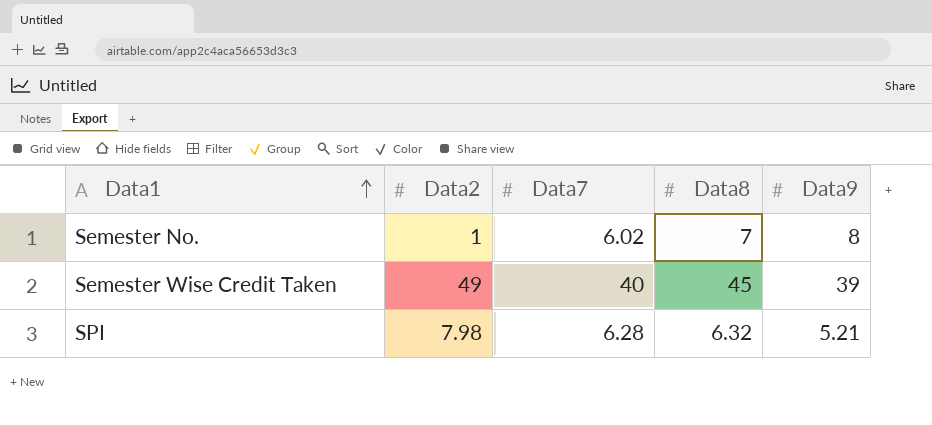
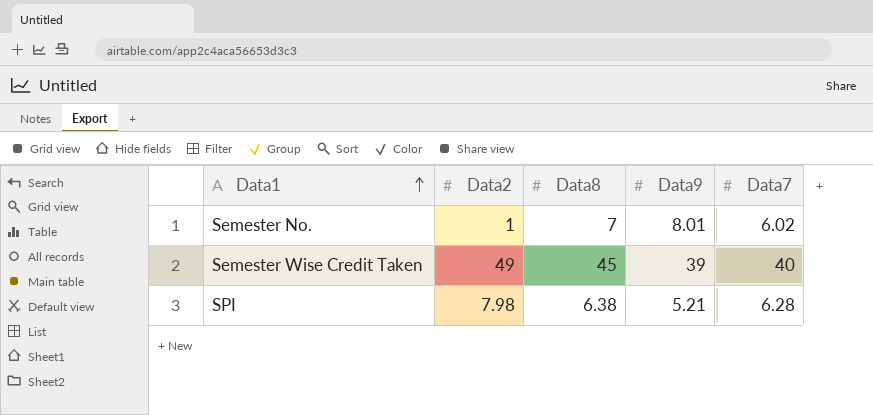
column Data7 | position: 3 -> 5
Semester No. | Data9: 8 -> 8.01
SPI | Data8: 6.32 -> 6.38

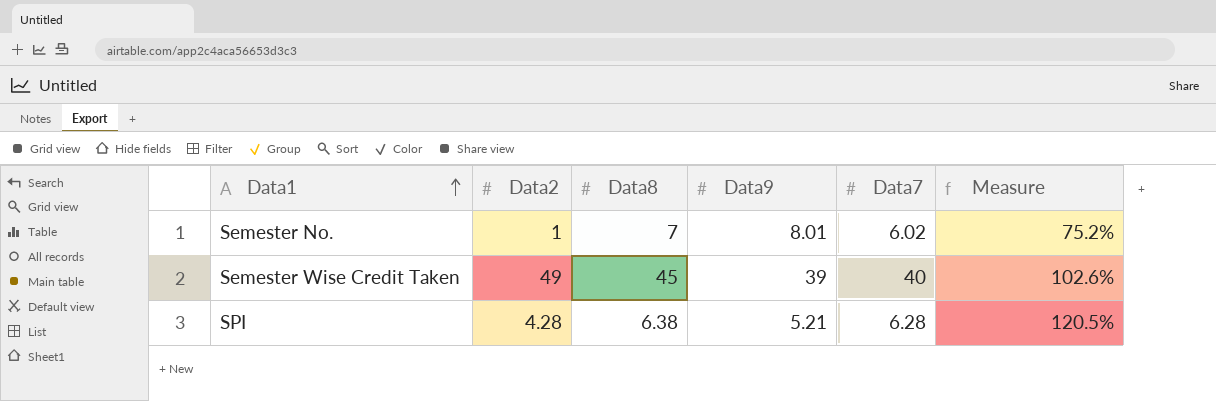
column Measure | formula: none -> [Data7] / [Data9]
SPI | Data2: 7.98 -> 4.28

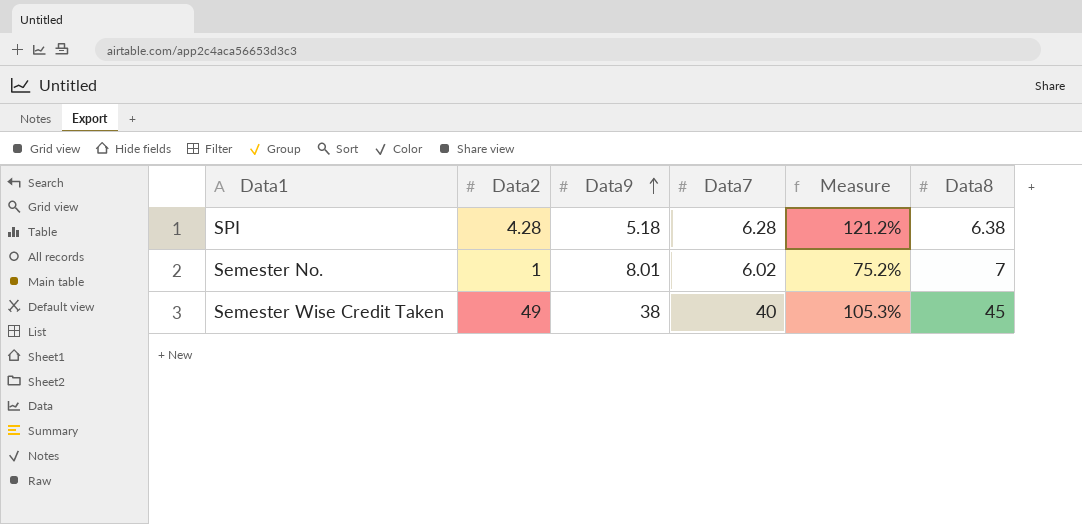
row order: Data1 ascending -> Data9 ascending
column Data8 | position: 3 -> 6
SPI | Data9: 5.21 -> 5.18
SPI | Measure: 120.5% -> 121.2%
Semester Wise Credit Taken | Data9: 39 -> 38
Semester Wise Credit Taken | Measure: 102.6% -> 105.3%

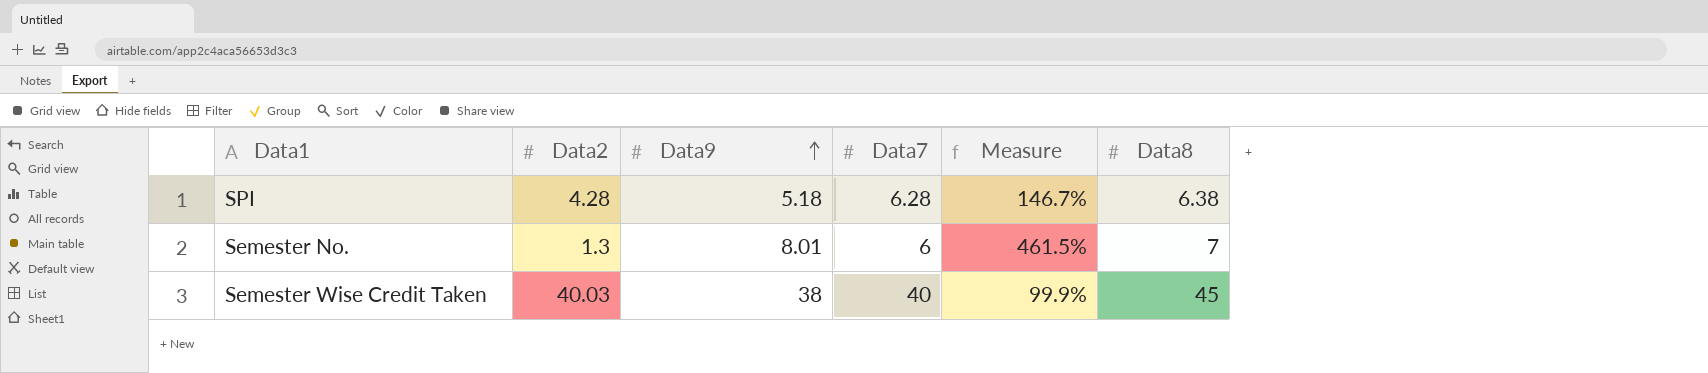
column Measure | formula: [Data7] / [Data9] -> [Data7] / [Data2]
Semester No. | Data2: 1 -> 1.3
Semester No. | Data7: 6.02 -> 6
Semester Wise Credit Taken | Data2: 49 -> 40.03

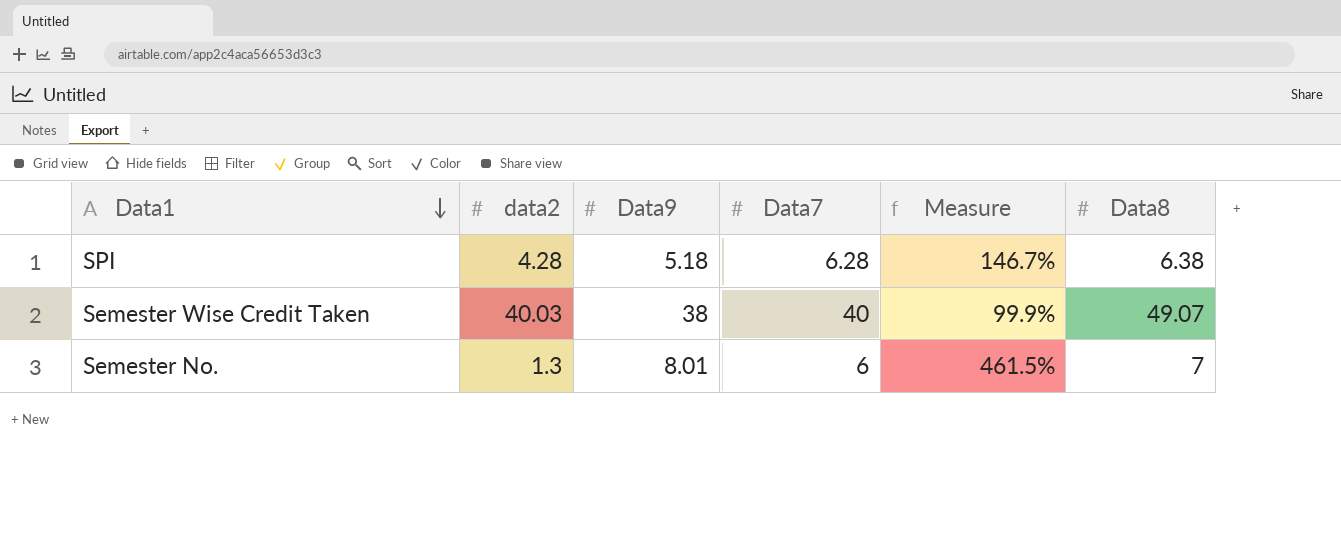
row order: Data9 ascending -> Data1 descending
column name: Data2 -> data2
Semester Wise Credit Taken | Data8: 45 -> 49.07

